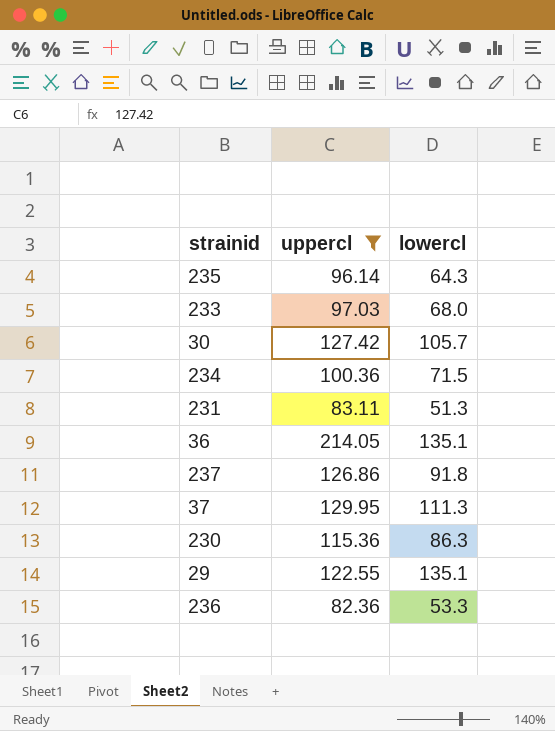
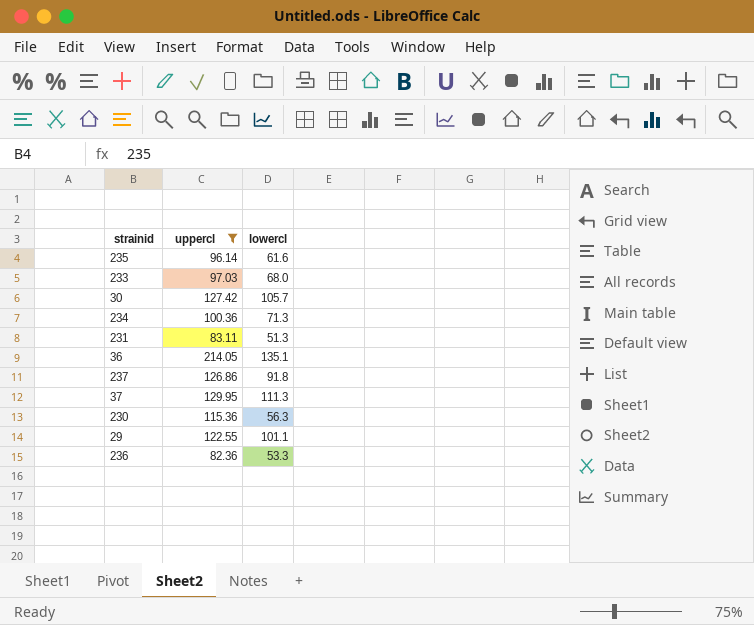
235 | lowercl: 64.3 -> 61.6
234 | lowercl: 71.5 -> 71.3
230 | lowercl: 86.3 -> 56.3
29 | lowercl: 135.1 -> 101.1

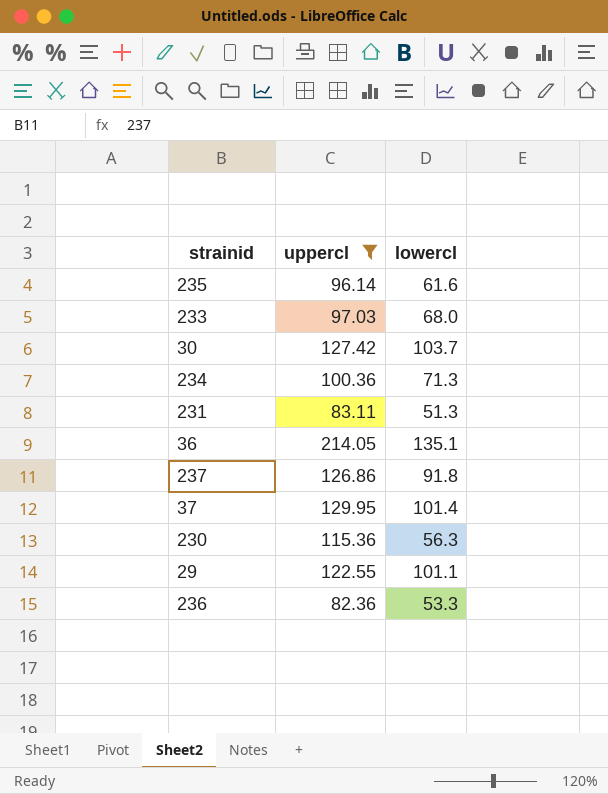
30 | lowercl: 105.7 -> 103.7
37 | lowercl: 111.3 -> 101.4

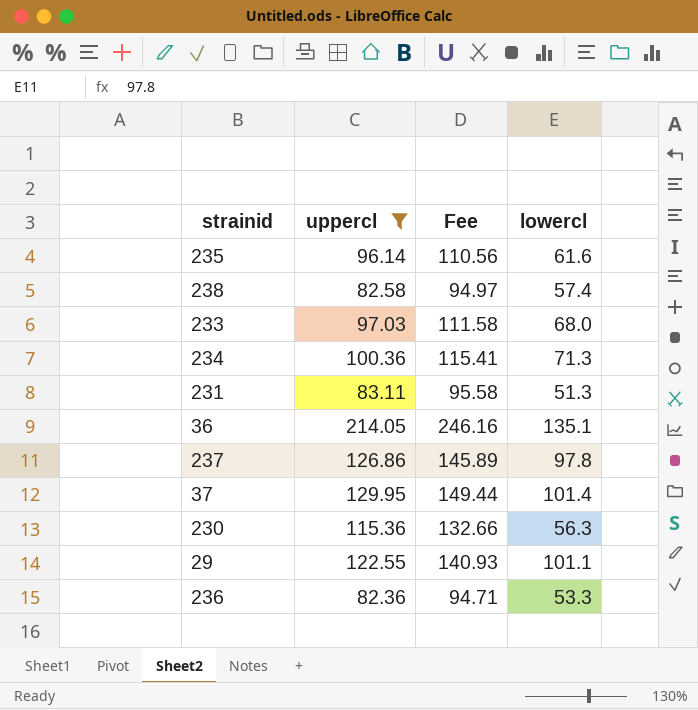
column Fee | formula: none -> [uppercl] * 1.15
row 30: 127.42 | 103.7 -> none
row 238: none -> 82.58 | 94.97 | 57.4
237 | lowercl: 91.8 -> 97.8

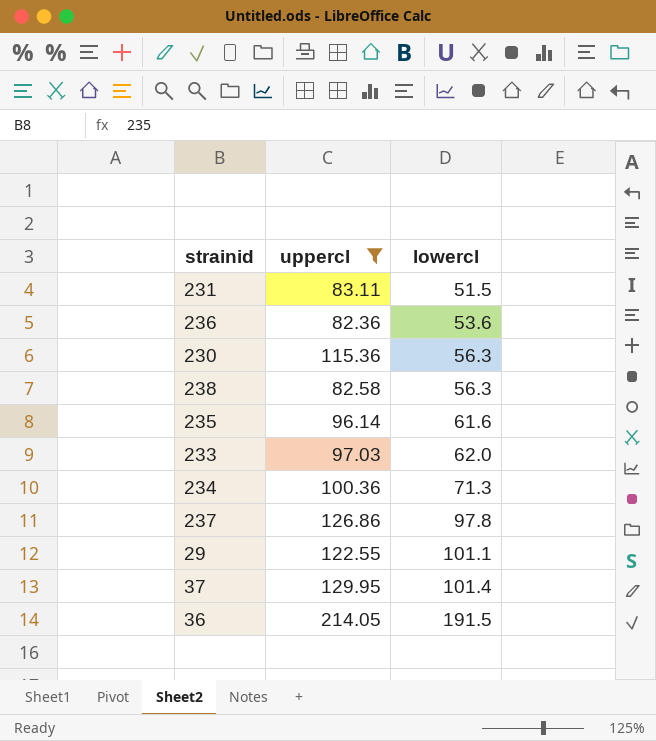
row order: none -> lowercl ascending
column Fee | formula: [uppercl] * 1.15 -> none
231 | lowercl: 51.3 -> 51.5
236 | lowercl: 53.3 -> 53.6
238 | lowercl: 57.4 -> 56.3
233 | lowercl: 68.0 -> 62.0
36 | lowercl: 135.1 -> 191.5

